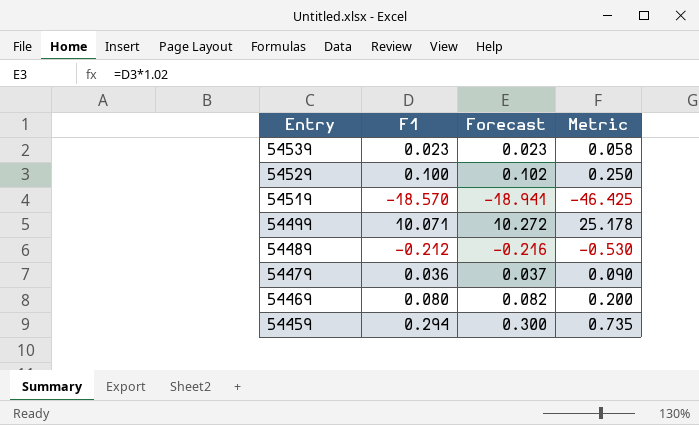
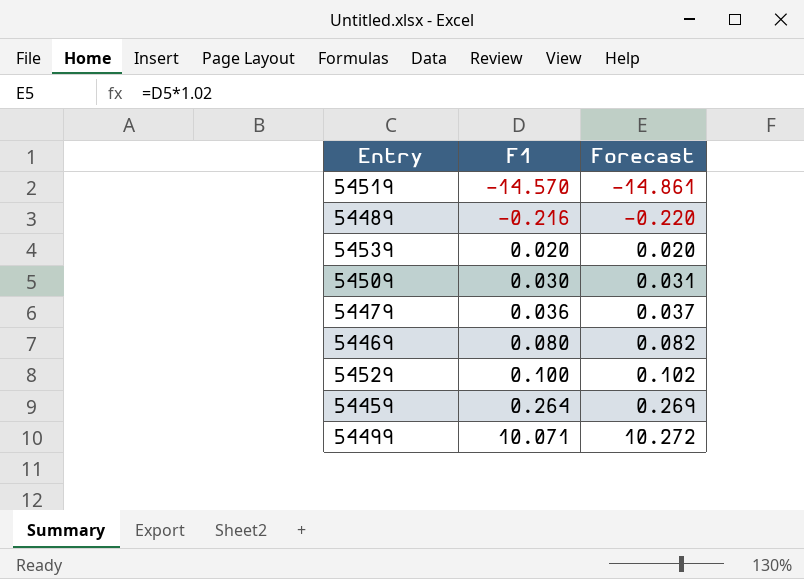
row order: Entry descending -> F1 ascending
column Metric | formula: [F1] * 2.5 -> none
54519 | F1: -18.570 -> -14.570
54519 | Forecast: -18.941 -> -14.861
54489 | F1: -0.212 -> -0.216
54489 | Forecast: -0.216 -> -0.220
54539 | F1: 0.023 -> 0.020
54539 | Forecast: 0.023 -> 0.020
row 54509: none -> 0.030 | 0.031
54459 | F1: 0.294 -> 0.264
54459 | Forecast: 0.300 -> 0.269

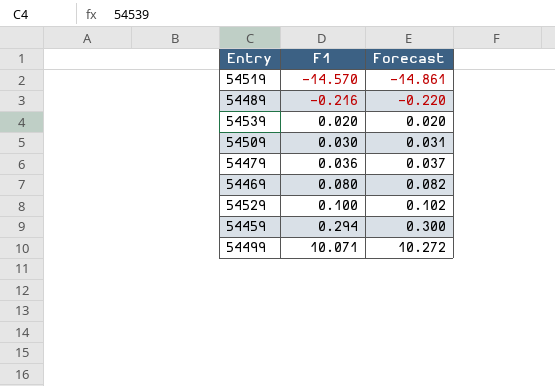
54459 | F1: 0.264 -> 0.294
54459 | Forecast: 0.269 -> 0.300

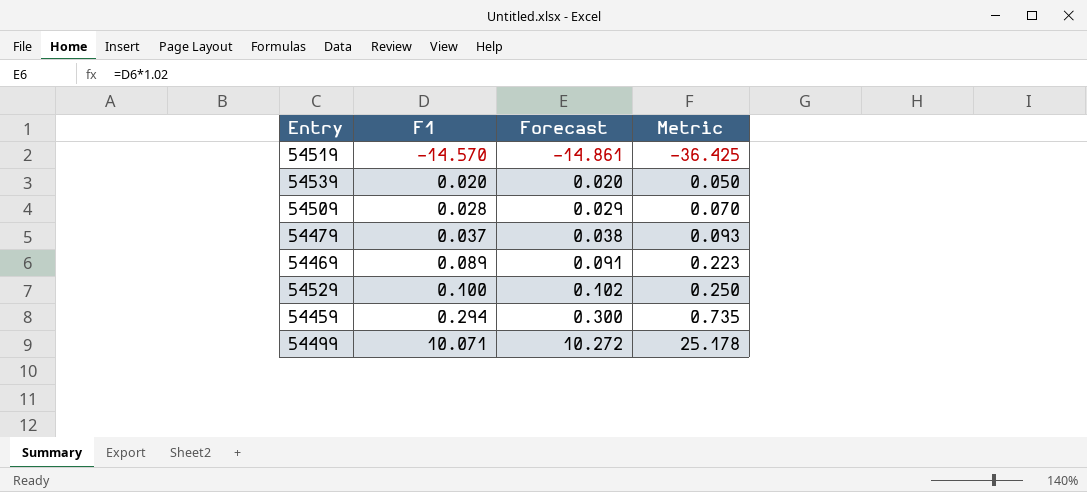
column Metric | formula: none -> [F1] * 2.5
row 54489: -0.216 | -0.220 -> none
54509 | F1: 0.030 -> 0.028
54509 | Forecast: 0.031 -> 0.029
54479 | F1: 0.036 -> 0.037
54479 | Forecast: 0.037 -> 0.038
54469 | F1: 0.080 -> 0.089
54469 | Forecast: 0.082 -> 0.091

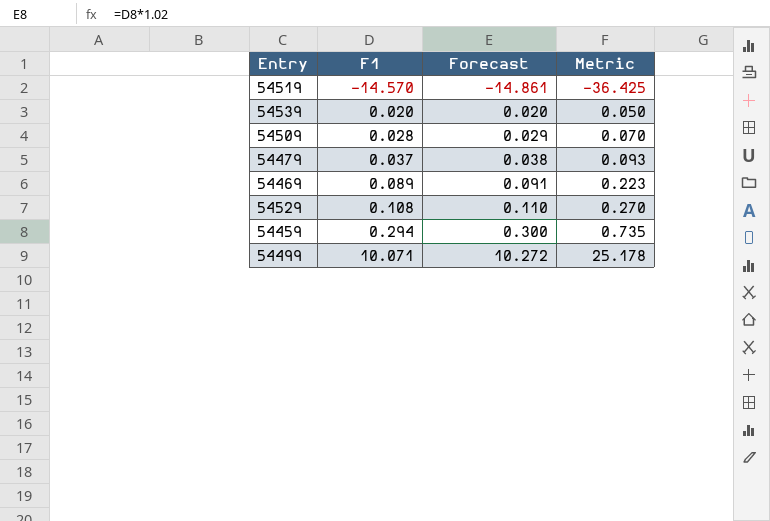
54529 | F1: 0.100 -> 0.108
54529 | Forecast: 0.102 -> 0.110
54529 | Metric: 0.250 -> 0.270

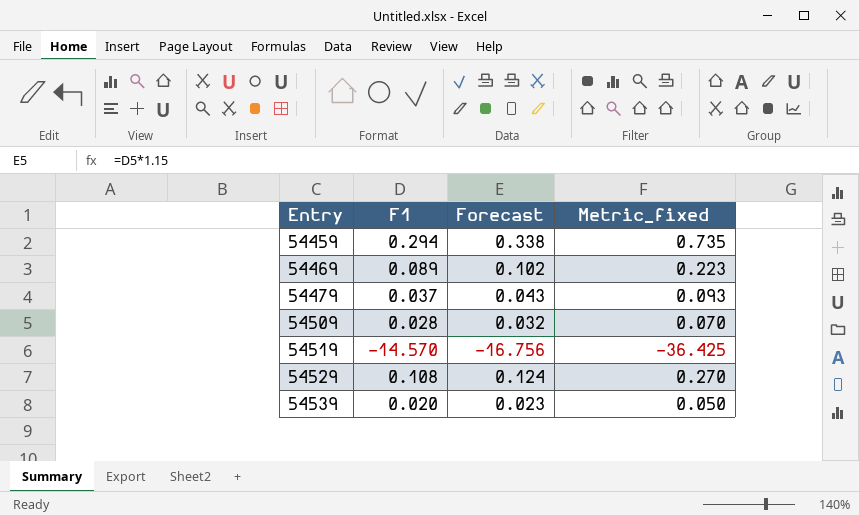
row order: F1 ascending -> Entry ascending
column Forecast | formula: [F1] * 1.02 -> [F1] * 1.15
column name: Metric -> Metric_fixed
row 54499: 10.071 | 10.272 | 25.178 -> none

